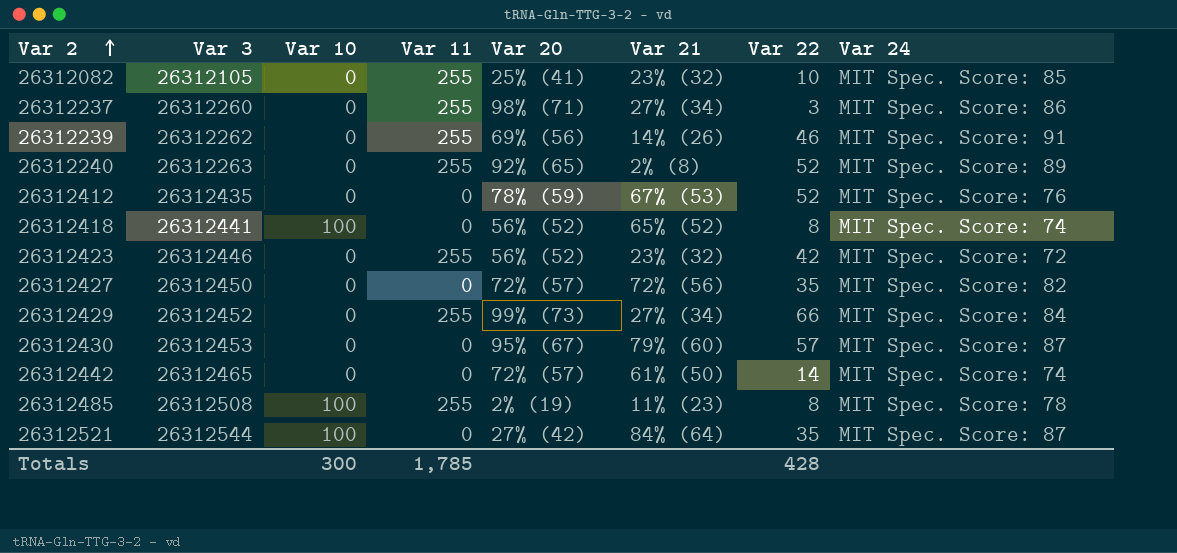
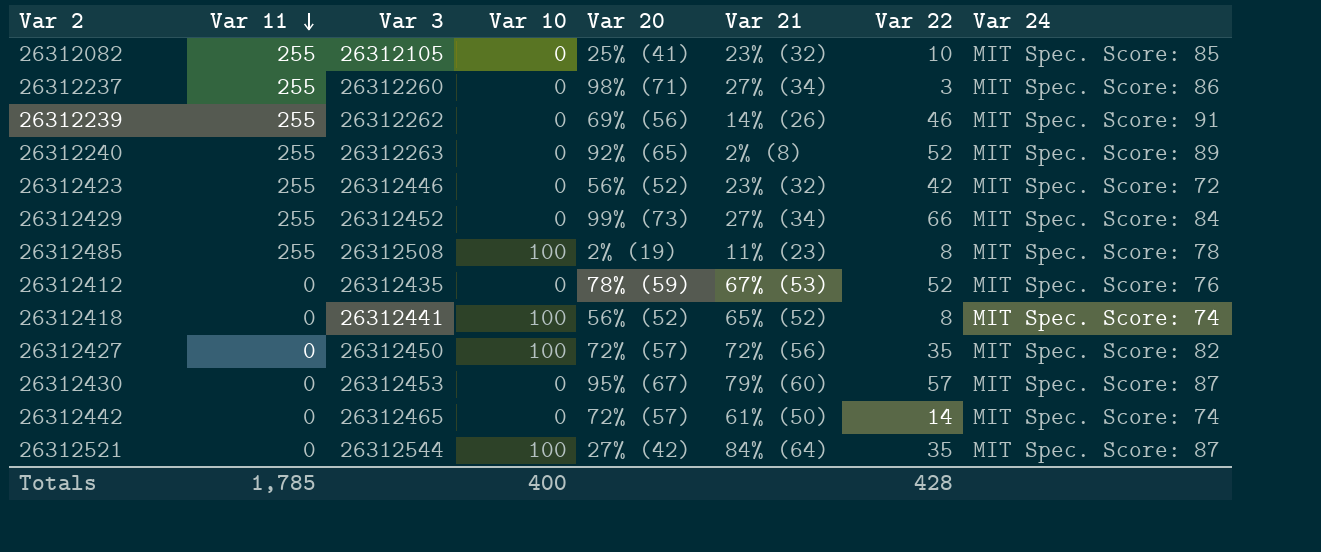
row order: Var 2 ascending -> Var 11 descending
column Var 11 | position: 4 -> 2
26312427 | Var 10: 0 -> 100
Totals | Var 10: 300 -> 400

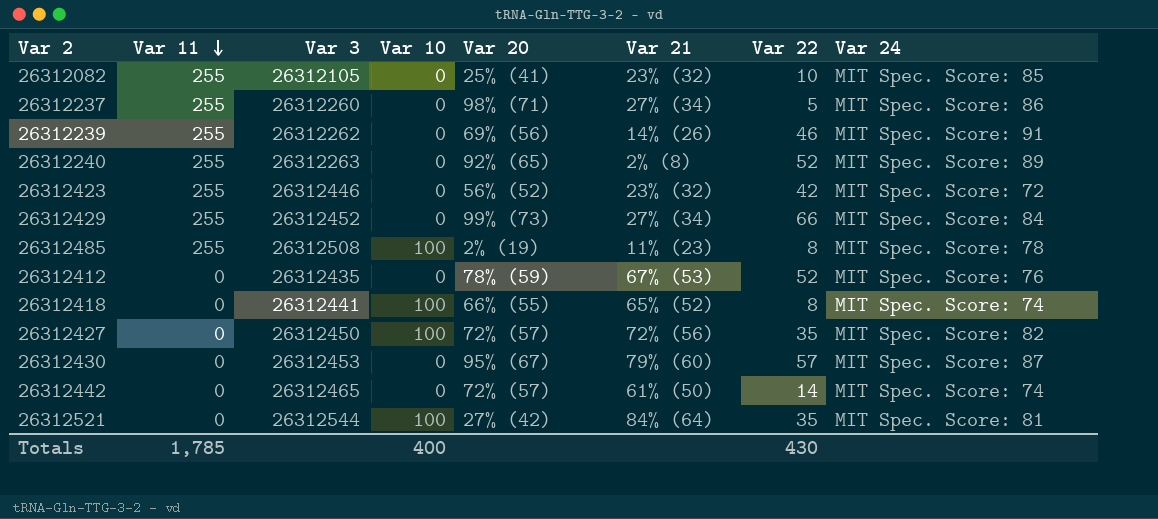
26312237 | Var 22: 3 -> 5
26312418 | Var 20: 56% (52) -> 66% (55)
26312521 | Var 24: MIT Spec. Score: 87 -> MIT Spec. Score: 81
Totals | Var 22: 428 -> 430

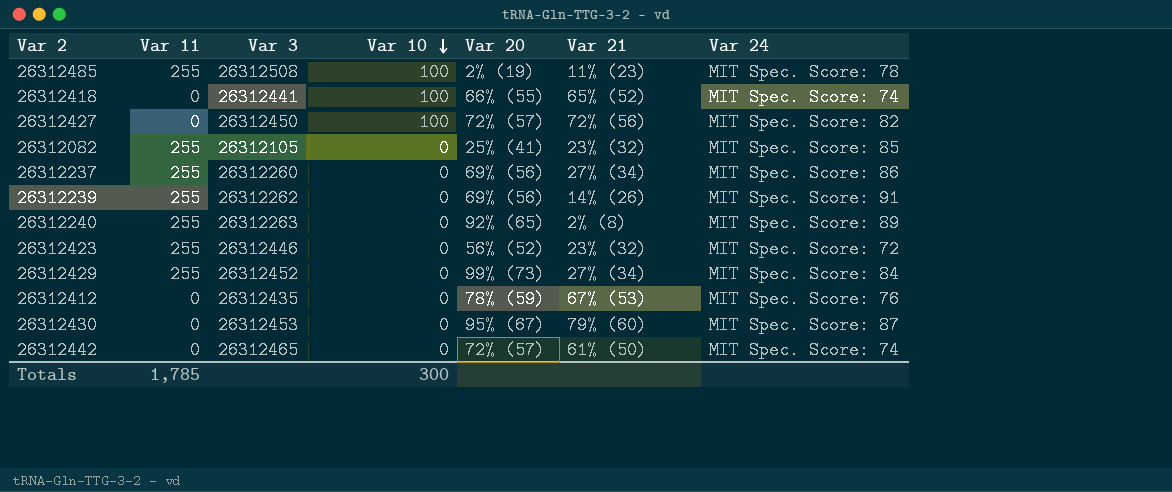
row order: Var 11 descending -> Var 10 descending
column Var 22 | position: 7 -> none
row 26312521: 0 | 26312544 | 100 | 27% (42) | 84% (64) | 35 | MIT Spec. Score: 81 -> none
26312237 | Var 20: 98% (71) -> 69% (56)
Totals | Var 10: 400 -> 300

